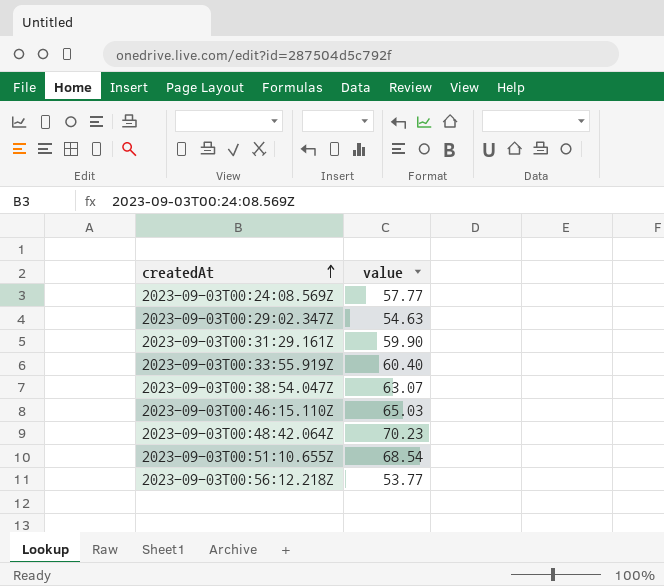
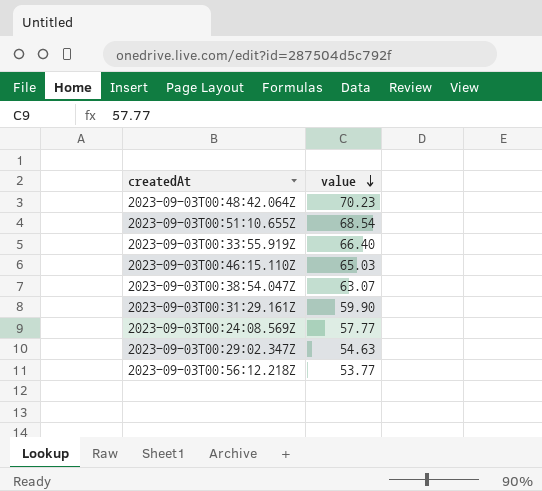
row order: createdAt ascending -> value descending
2023-09-03T00:33:55.919Z | value: 60.40 -> 66.40

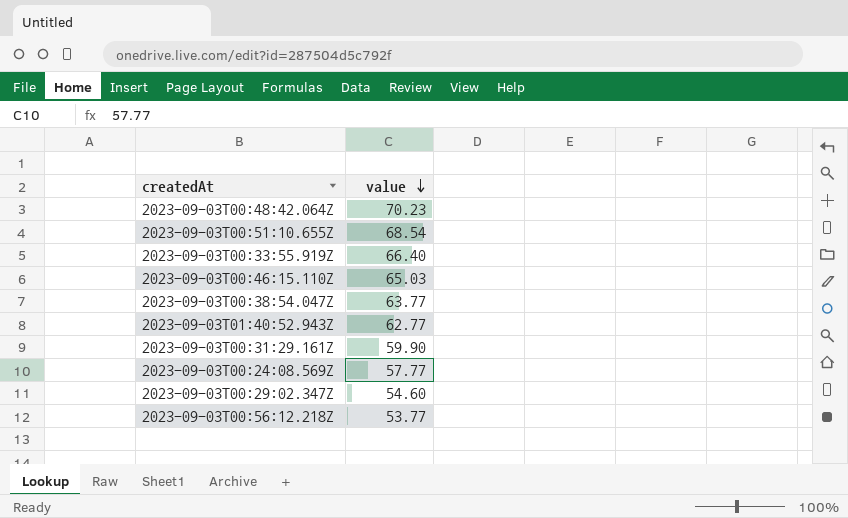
2023-09-03T00:38:54.047Z | value: 63.07 -> 63.77
row 2023-09-03T01:40:52.943Z: none -> 62.77
2023-09-03T00:29:02.347Z | value: 54.63 -> 54.60

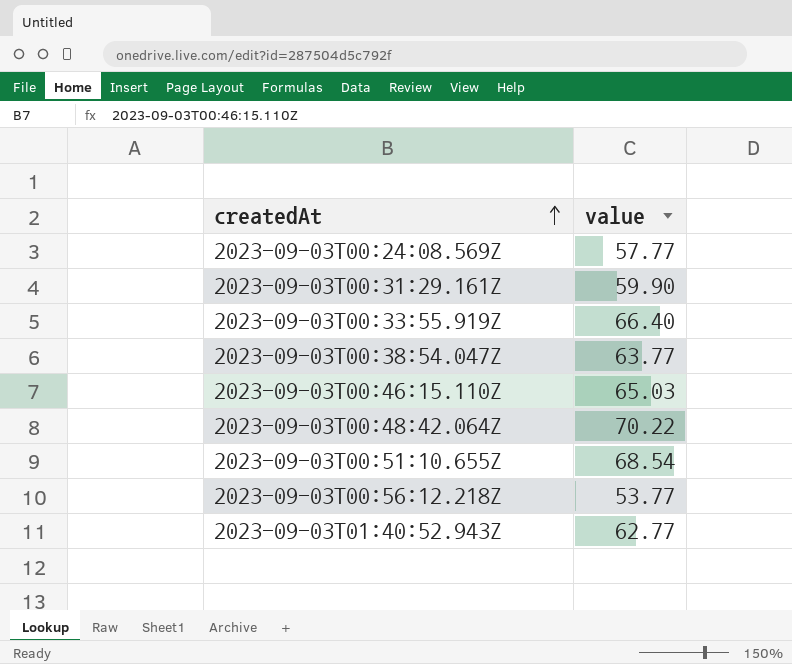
row order: value descending -> createdAt ascending
row 2023-09-03T00:29:02.347Z: 54.60 -> none
2023-09-03T00:48:42.064Z | value: 70.23 -> 70.22

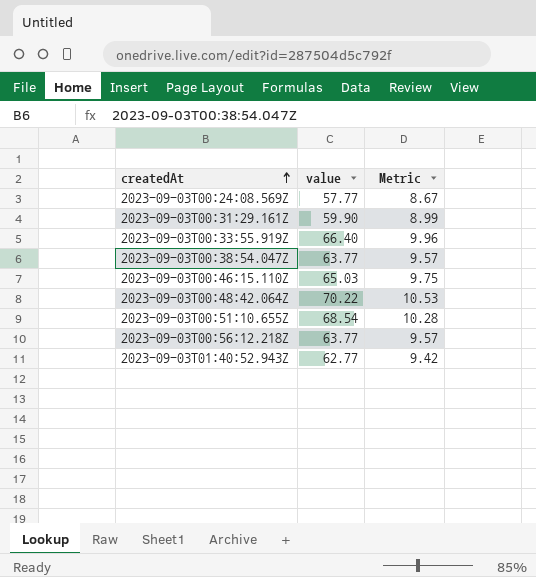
column Metric | formula: none -> [value] * 0.15
2023-09-03T00:56:12.218Z | value: 53.77 -> 63.77

